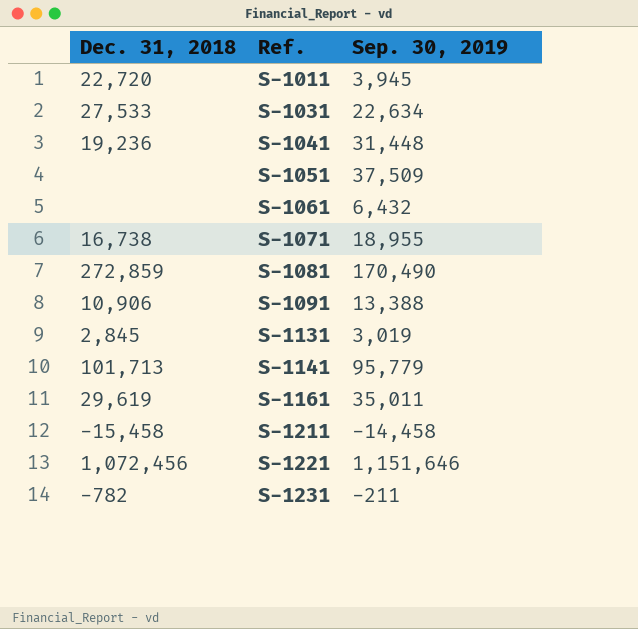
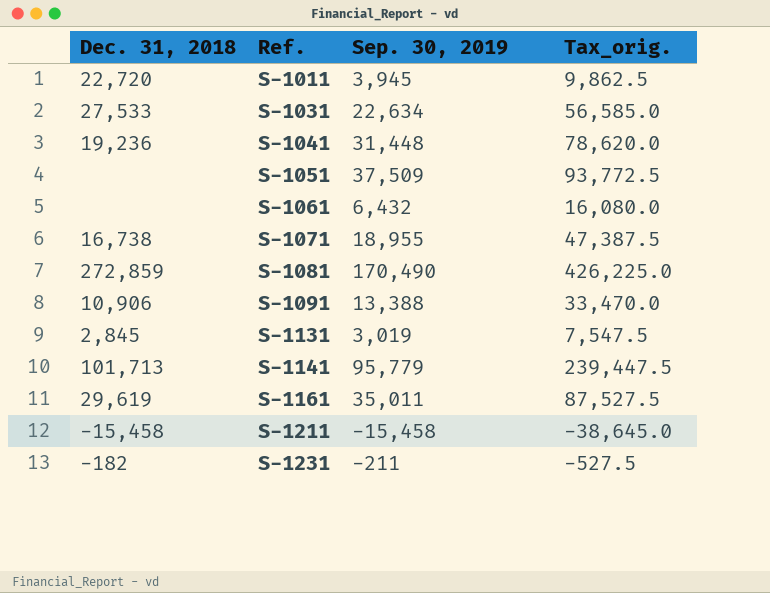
column Tax_orig. | formula: none -> [Sep. 30, 2019] * 2.5
row S-1221: 1,072,456 | 1,151,646 -> none
S-1211 | Sep. 30, 2019: -14,458 -> -15,458
S-1231 | Dec. 31, 2018: -782 -> -182

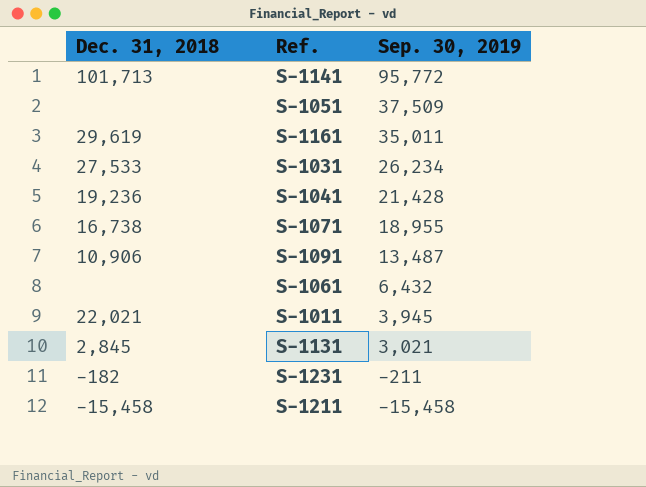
row order: Ref. ascending -> Sep. 30, 2019 descending
column Tax_orig. | formula: [Sep. 30, 2019] * 2.5 -> none
row S-1081: 272,859 | 170,490 | 426,225.0 -> none
S-1141 | Sep. 30, 2019: 95,779 -> 95,772
S-1031 | Sep. 30, 2019: 22,634 -> 26,234
S-1041 | Sep. 30, 2019: 31,448 -> 21,428
S-1091 | Sep. 30, 2019: 13,388 -> 13,487
S-1011 | Dec. 31, 2018: 22,720 -> 22,021
S-1131 | Sep. 30, 2019: 3,019 -> 3,021

